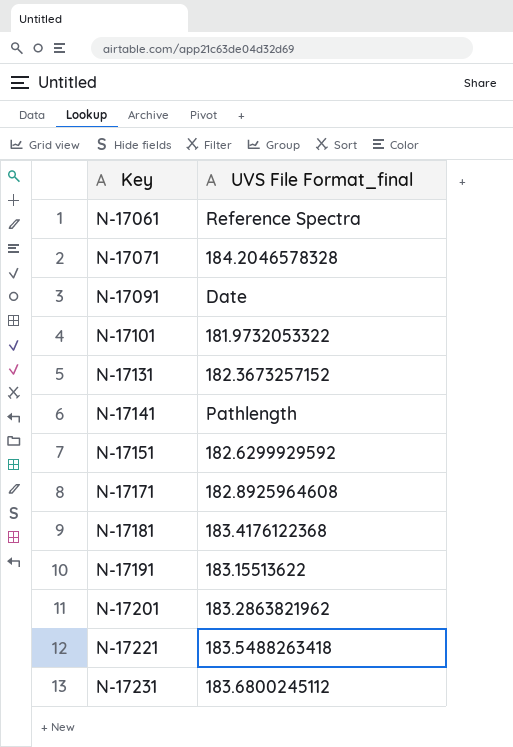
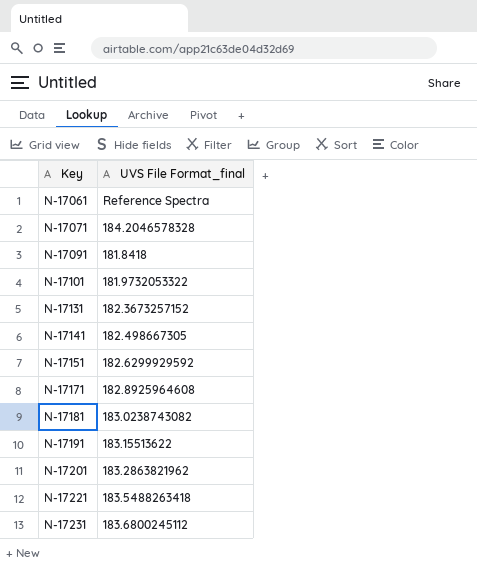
N-17091 | UVS File Format_final: Date -> 181.8418
N-17141 | UVS File Format_final: Pathlength -> 182.498667305
N-17181 | UVS File Format_final: 183.4176122368 -> 183.0238743082

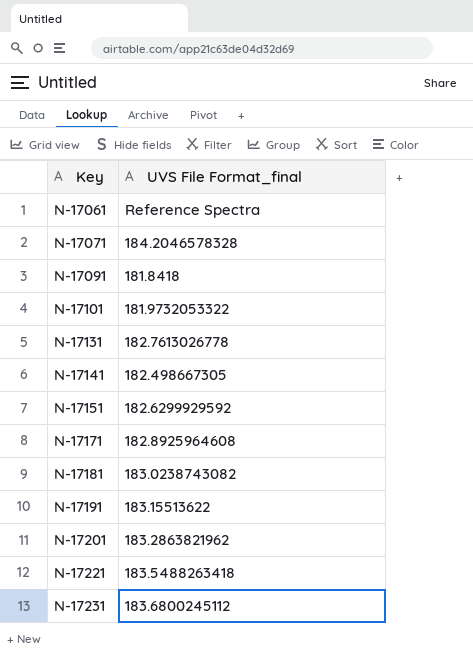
N-17131 | UVS File Format_final: 182.3673257152 -> 182.7613026778

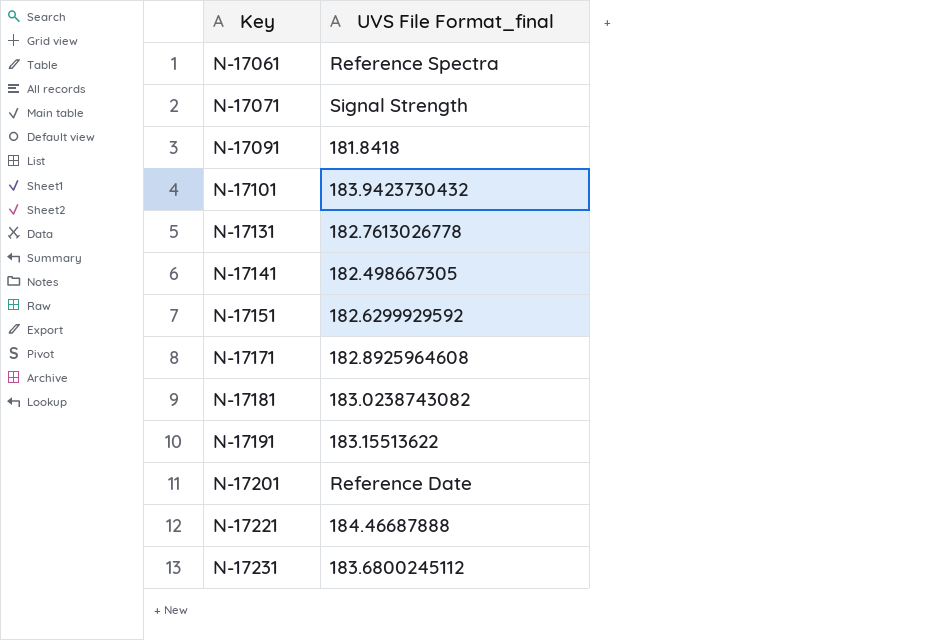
N-17071 | UVS File Format_final: 184.2046578328 -> Signal Strength
N-17101 | UVS File Format_final: 181.9732053322 -> 183.9423730432
N-17201 | UVS File Format_final: 183.2863821962 -> Reference Date
N-17221 | UVS File Format_final: 183.5488263418 -> 184.46687888

